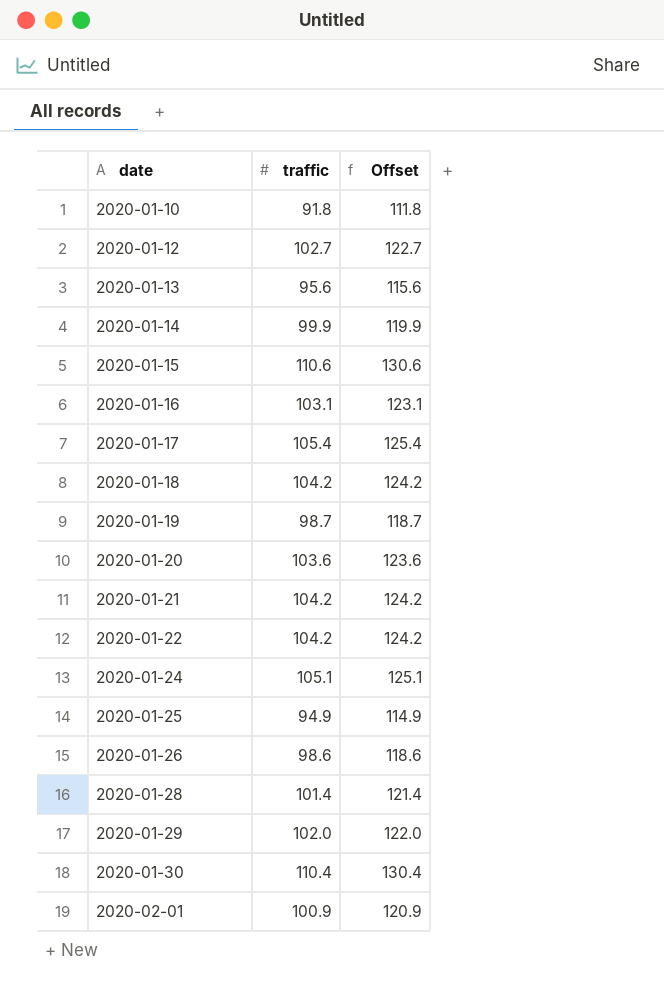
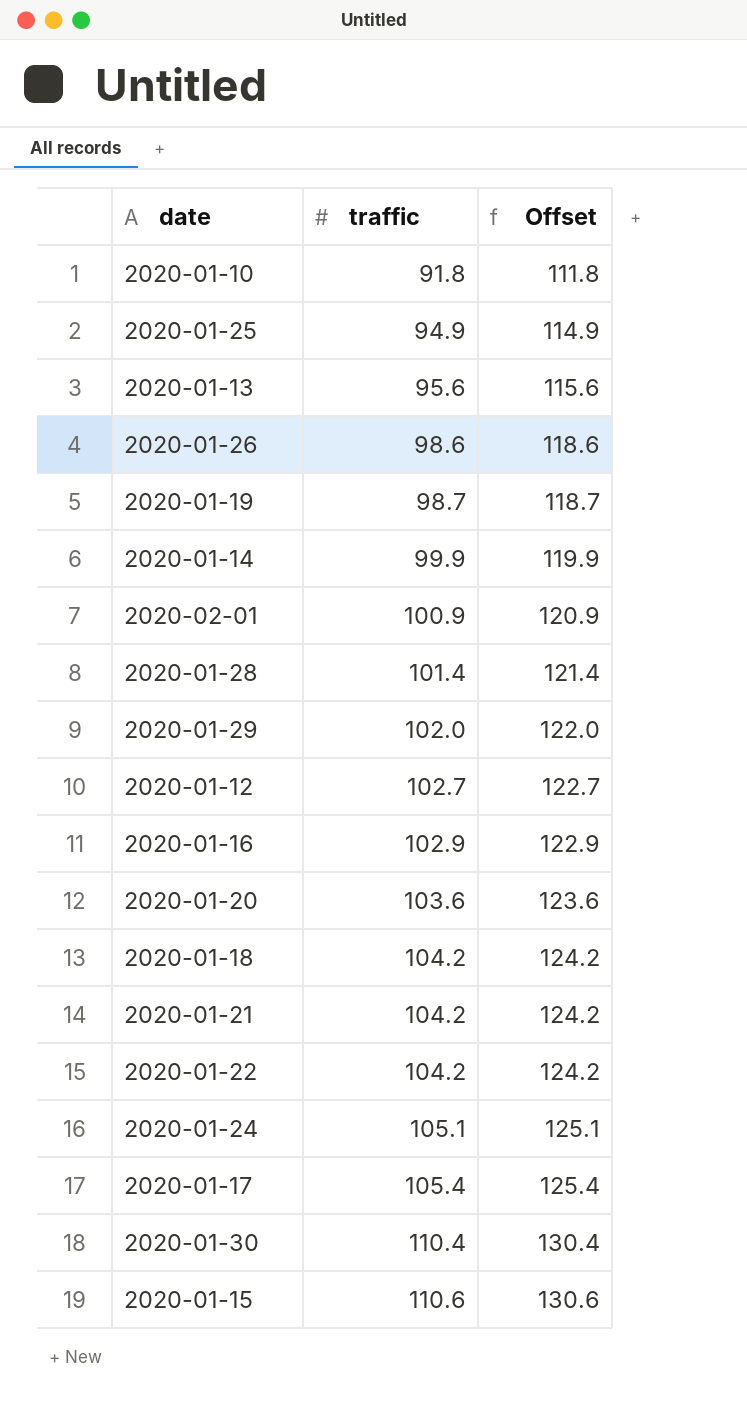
row order: date ascending -> traffic ascending
2020-01-16 | traffic: 103.1 -> 102.9
2020-01-16 | Offset: 123.1 -> 122.9

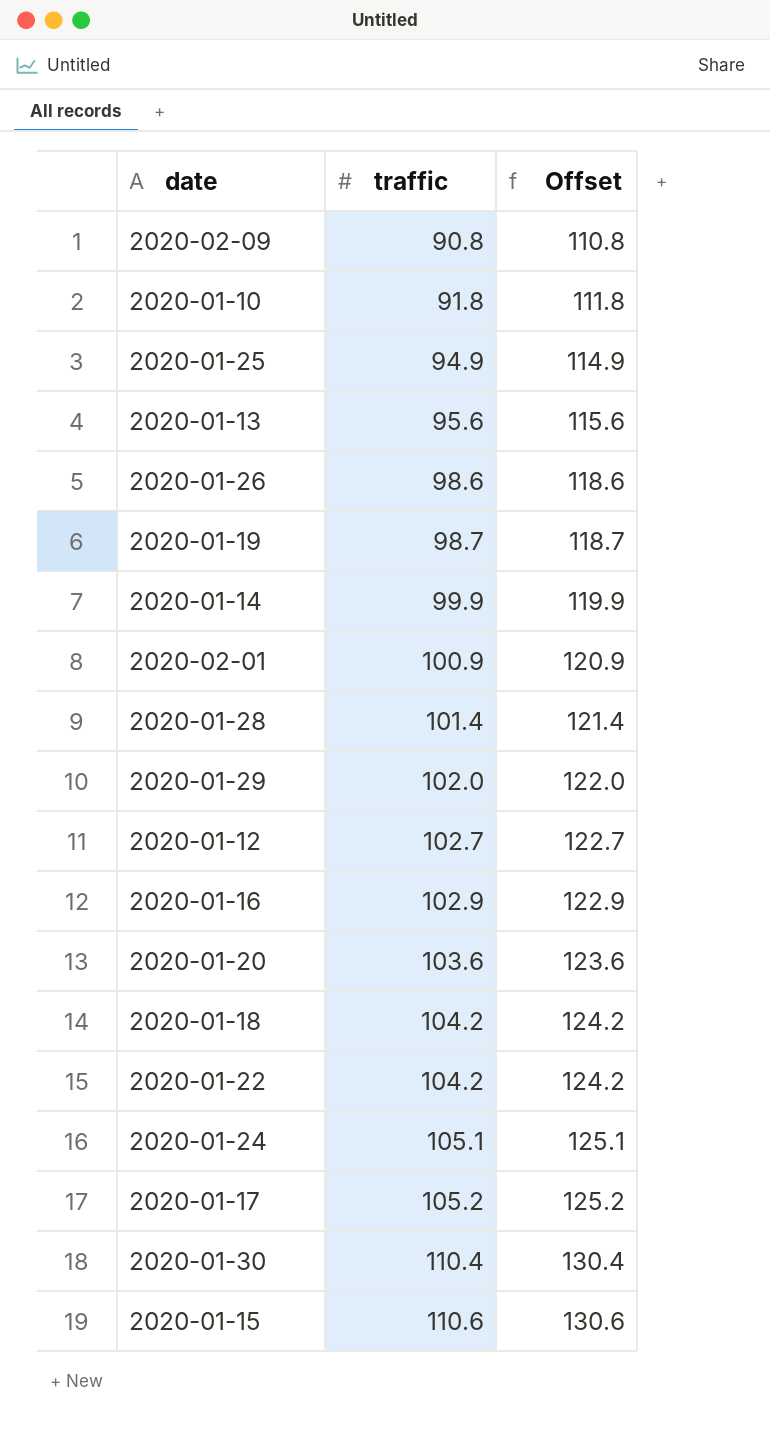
row 2020-01-21: 104.2 | 124.2 -> none
row 2020-02-09: none -> 90.8 | 110.8
2020-01-17 | traffic: 105.4 -> 105.2
2020-01-17 | Offset: 125.4 -> 125.2

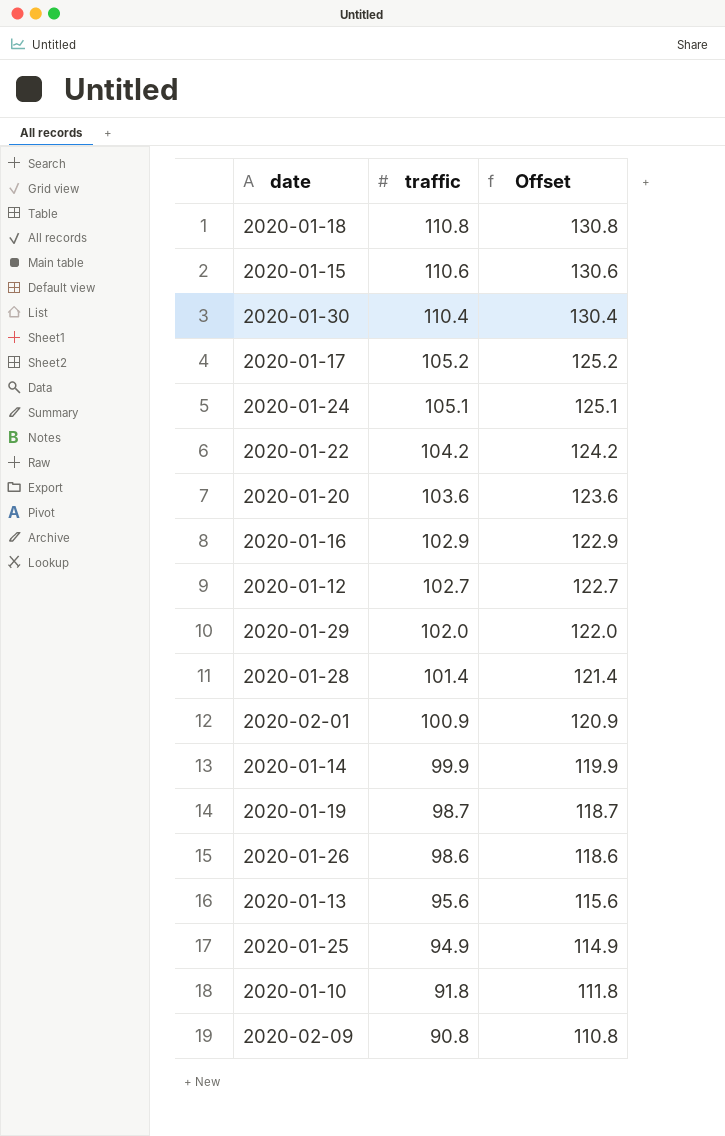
row order: traffic ascending -> traffic descending
2020-01-18 | traffic: 104.2 -> 110.8
2020-01-18 | Offset: 124.2 -> 130.8

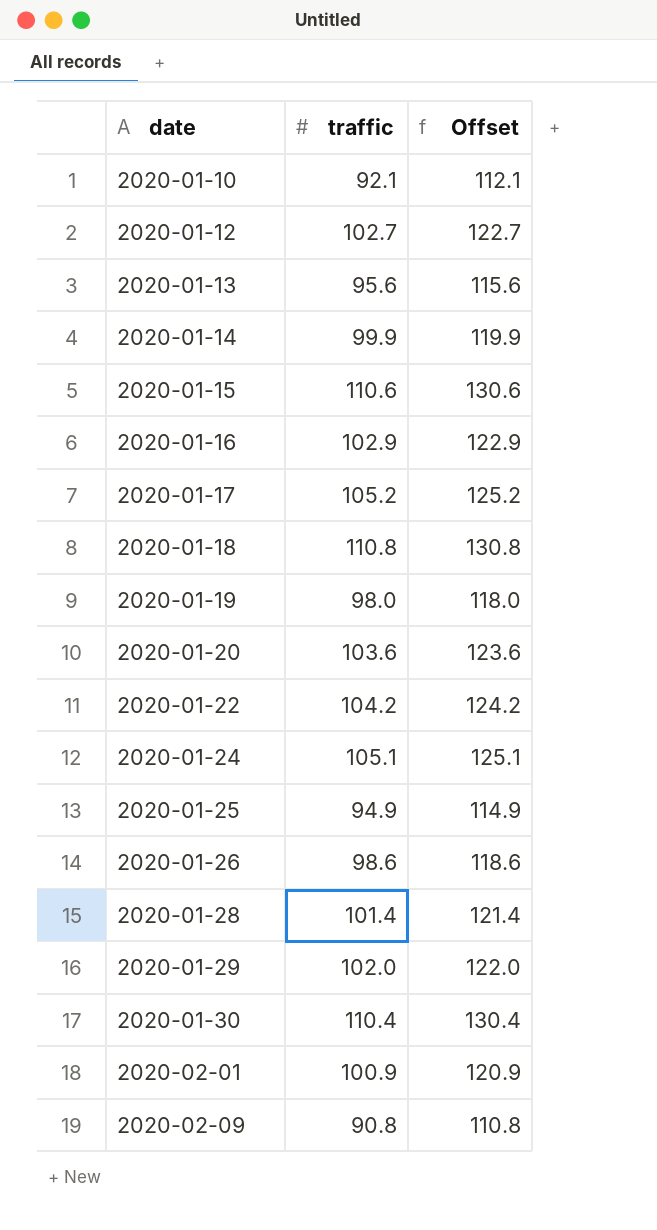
row order: traffic descending -> date ascending
2020-01-10 | traffic: 91.8 -> 92.1
2020-01-10 | Offset: 111.8 -> 112.1
2020-01-19 | traffic: 98.7 -> 98.0
2020-01-19 | Offset: 118.7 -> 118.0

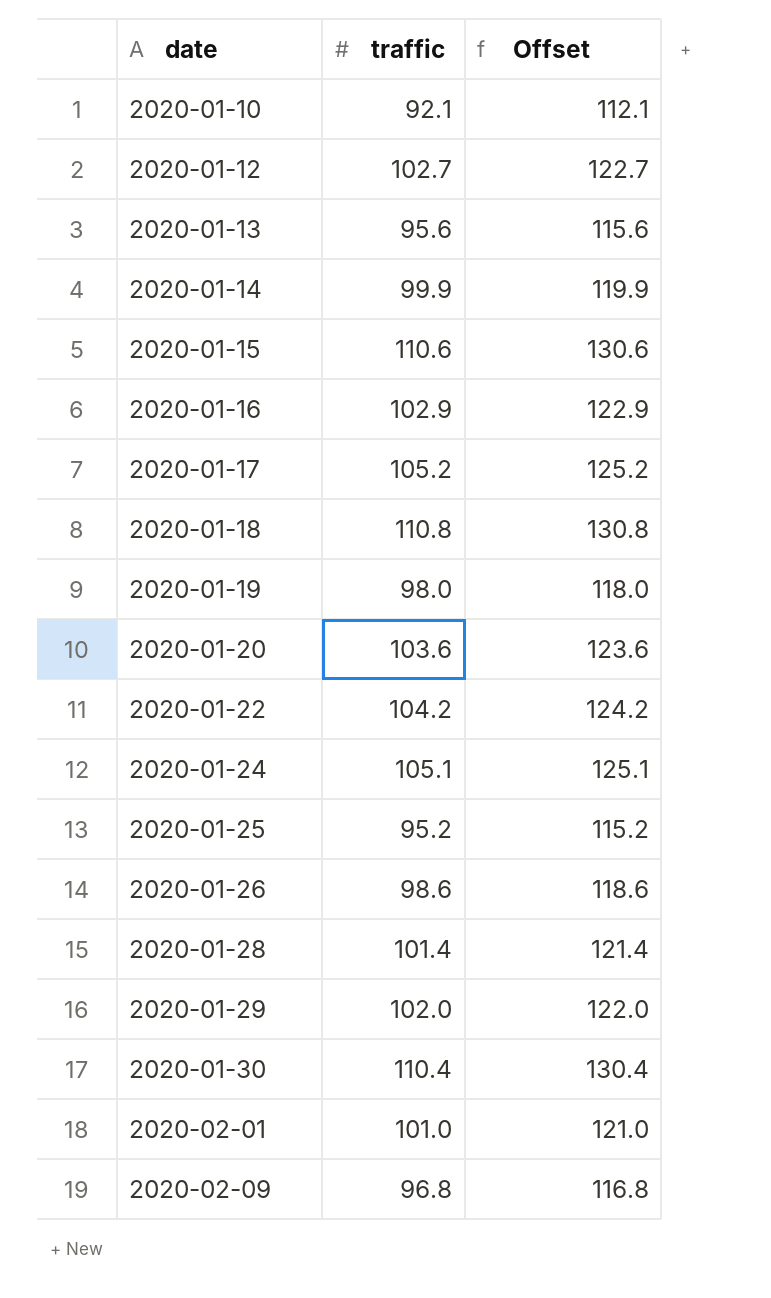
2020-01-25 | traffic: 94.9 -> 95.2
2020-01-25 | Offset: 114.9 -> 115.2
2020-02-01 | traffic: 100.9 -> 101.0
2020-02-01 | Offset: 120.9 -> 121.0
2020-02-09 | traffic: 90.8 -> 96.8
2020-02-09 | Offset: 110.8 -> 116.8

